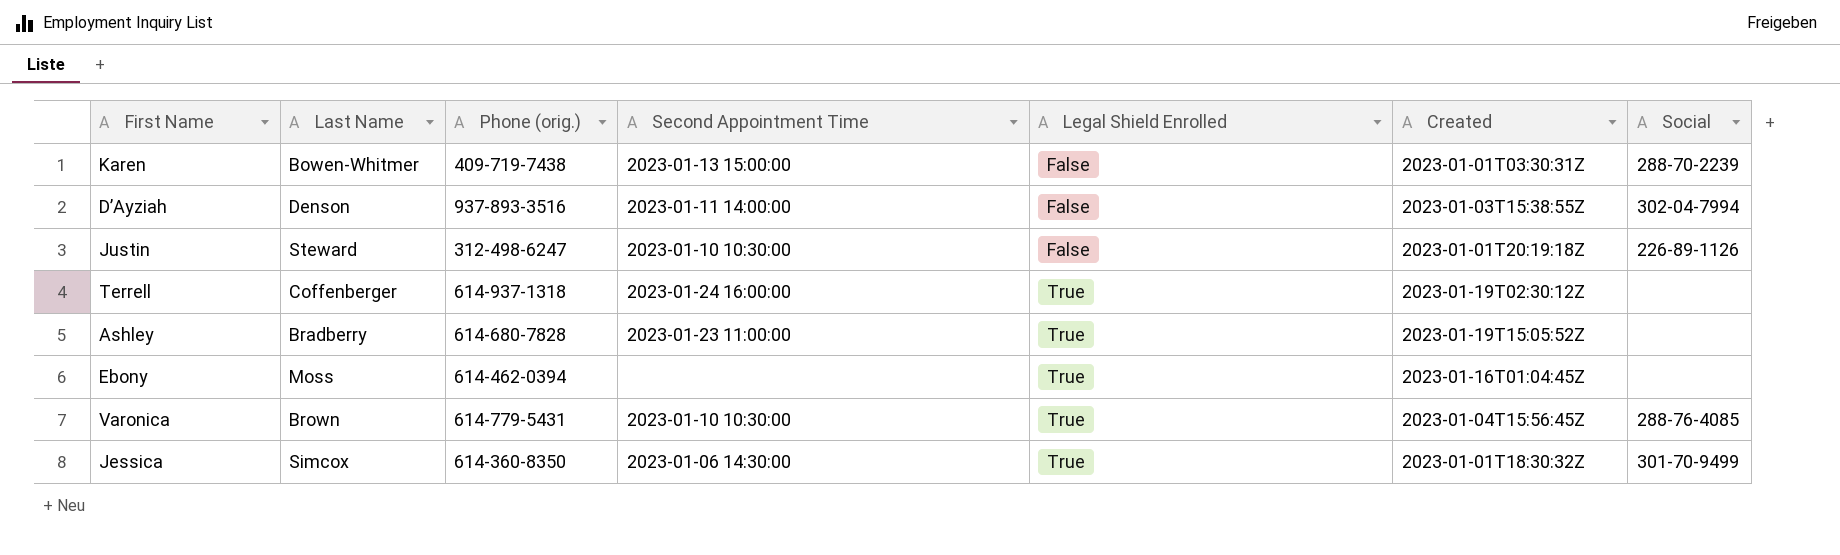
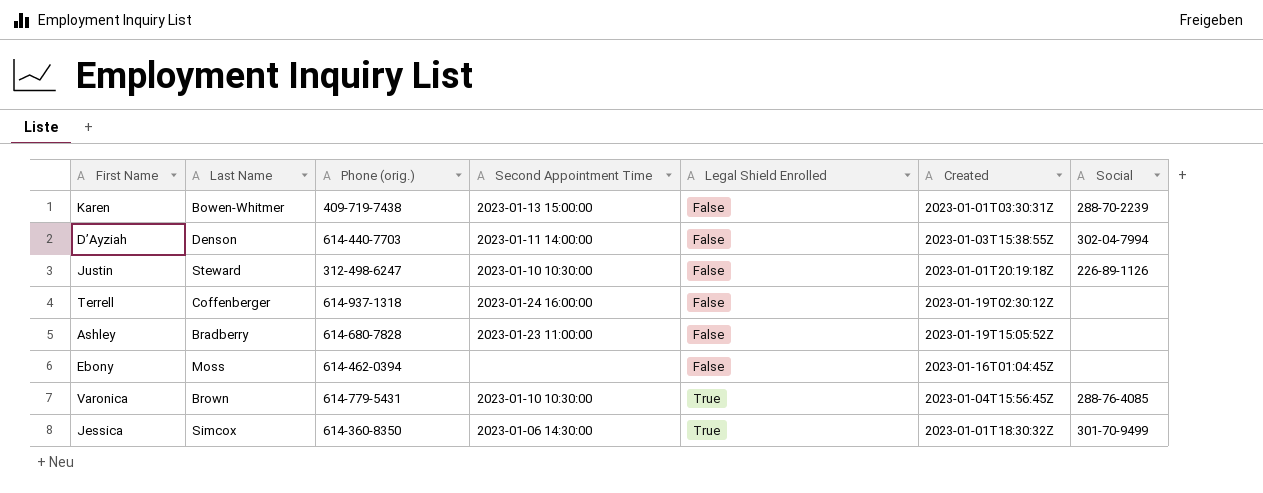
D’Ayziah | Phone (orig.): 937-893-3516 -> 614-440-7703
Terrell | Legal Shield Enrolled: True -> False
Ashley | Legal Shield Enrolled: True -> False
Ebony | Legal Shield Enrolled: True -> False

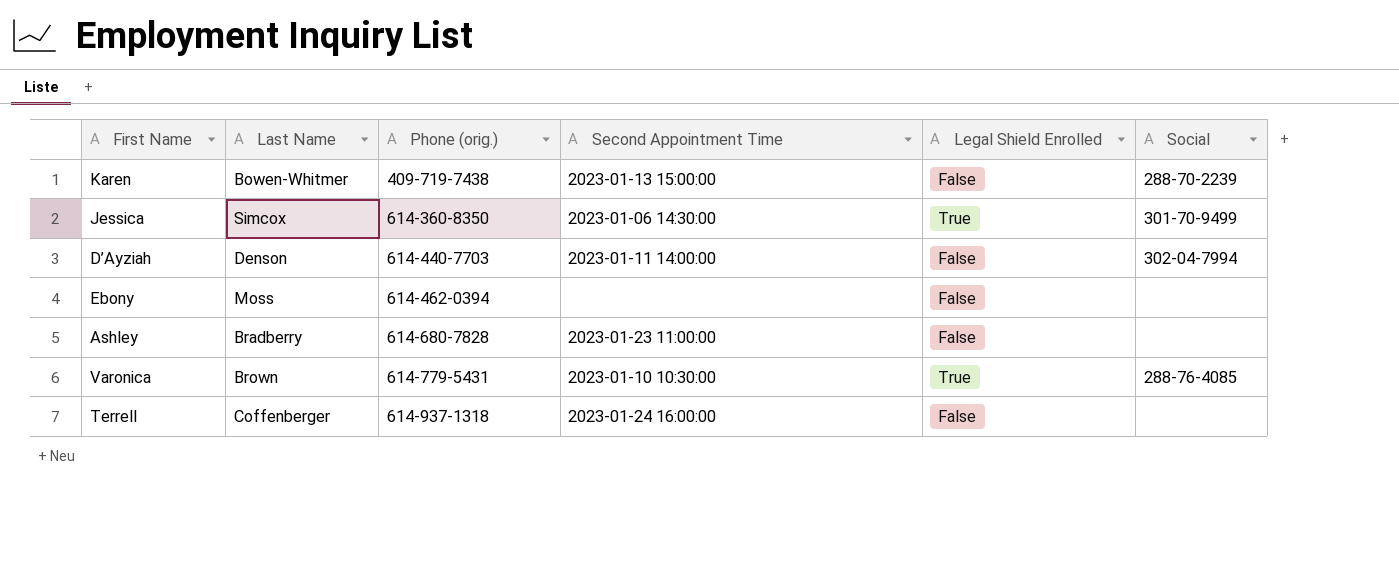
row order: Legal Shield Enrolled ascending -> Phone (orig.) ascending
column Created | position: 6 -> none
row Justin: Steward | 312-498-6247 | 2023-01-10 10:30:00 | False | 2023-01-01T20:19:18Z | 226-89-1126 -> none

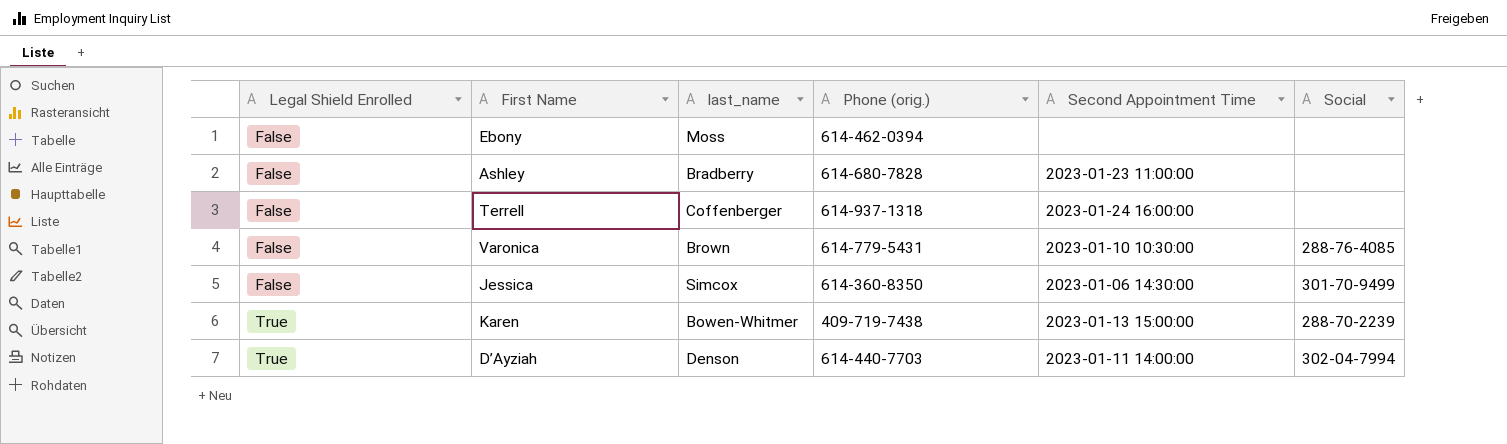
row order: Phone (orig.) ascending -> Legal Shield Enrolled ascending
column Legal Shield Enrolled | position: 5 -> 1
column name: Last Name -> last_name
Varonica | Legal Shield Enrolled: True -> False
Jessica | Legal Shield Enrolled: True -> False
Karen | Legal Shield Enrolled: False -> True
D’Ayziah | Legal Shield Enrolled: False -> True

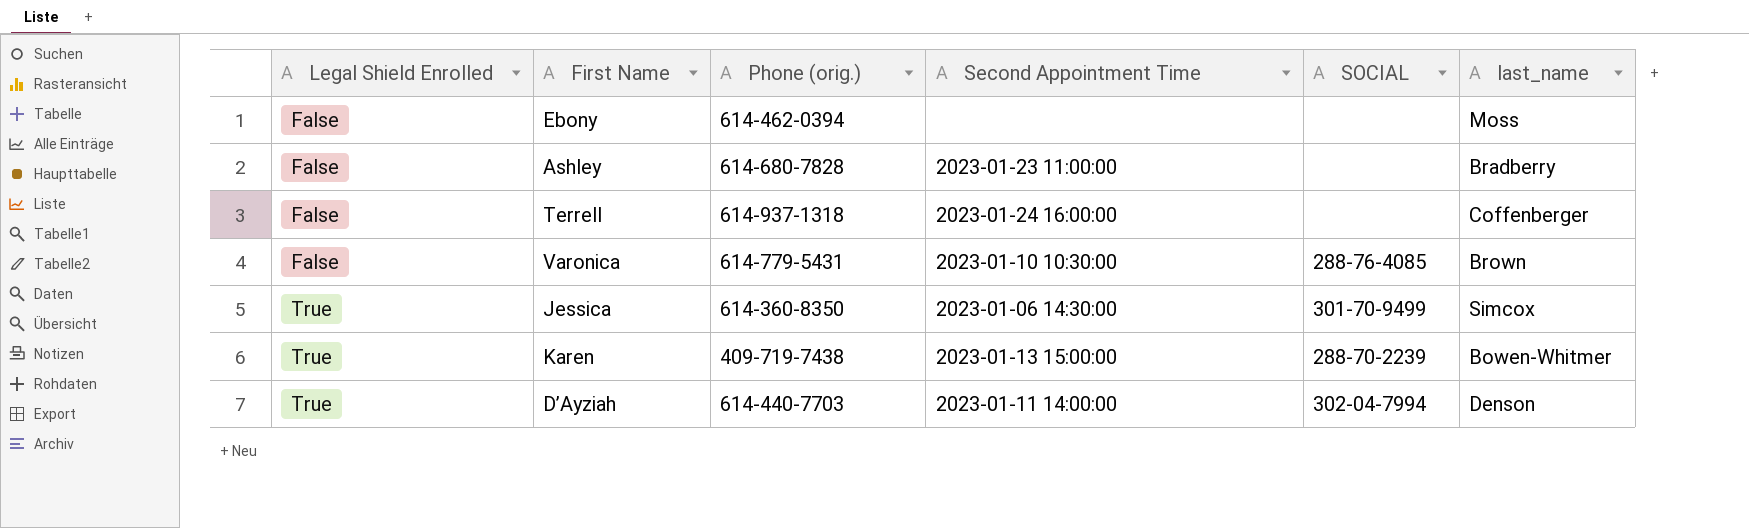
column name: Social -> SOCIAL
column last_name | position: 3 -> 6
Jessica | Legal Shield Enrolled: False -> True

